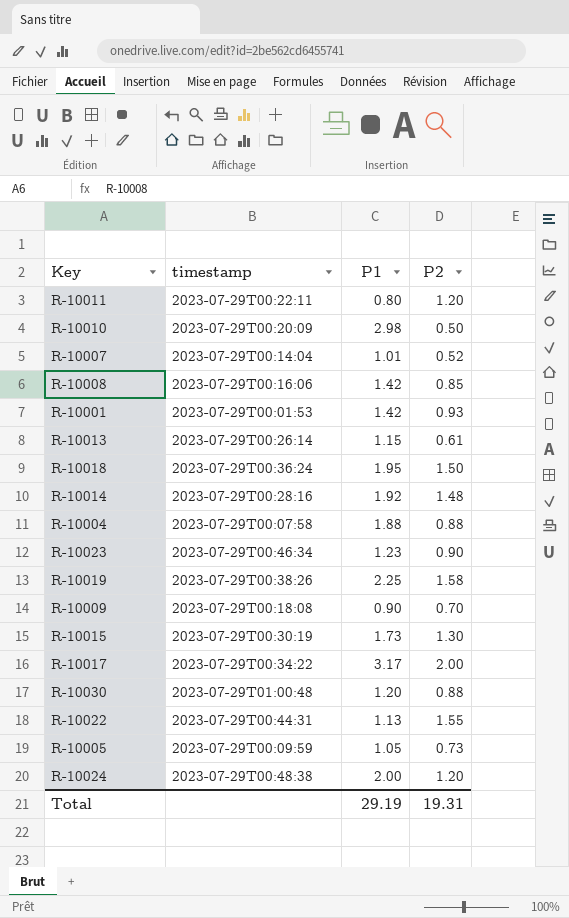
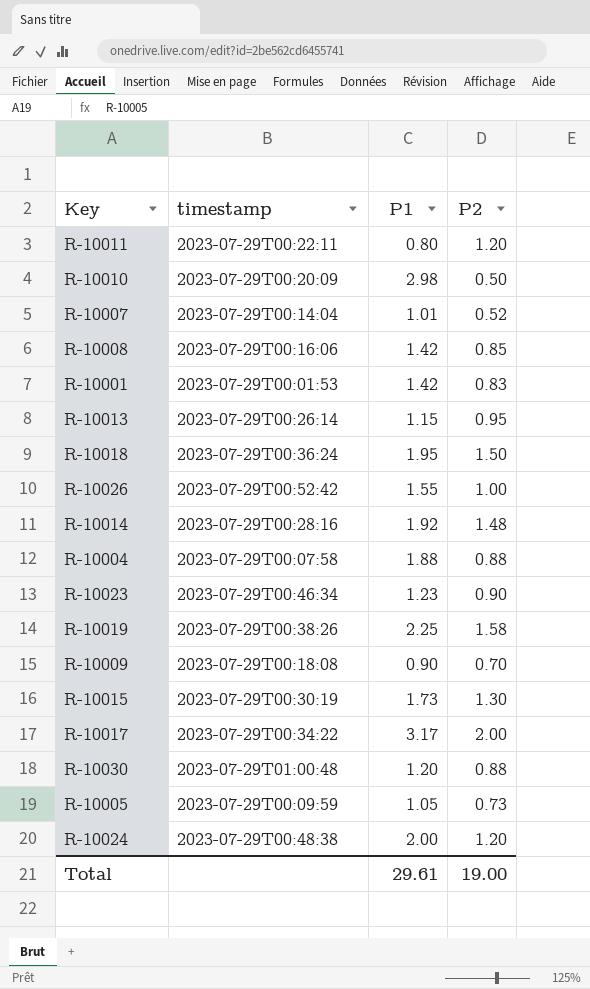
row R-10022: 2023-07-29T00:44:31 | 1.13 | 1.55 -> none
R-10001 | P2: 0.93 -> 0.83
R-10013 | P2: 0.61 -> 0.95
row R-10026: none -> 2023-07-29T00:52:42 | 1.55 | 1.00
Total | P1: 29.19 -> 29.61
Total | P2: 19.31 -> 19.00

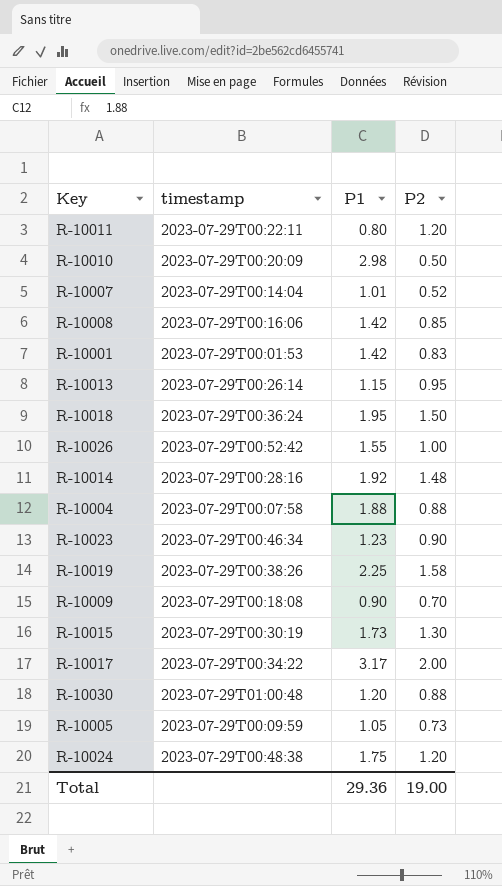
R-10024 | P1: 2.00 -> 1.75
Total | P1: 29.61 -> 29.36

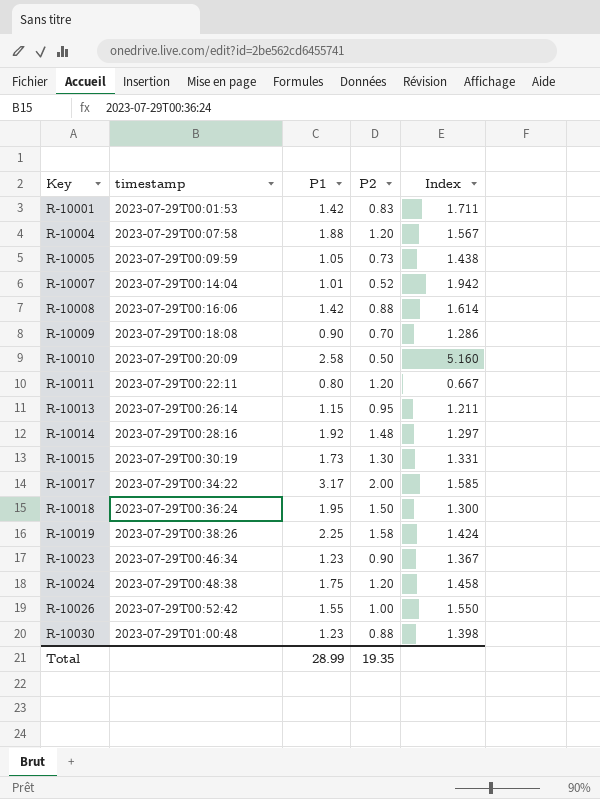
row order: none -> Key ascending
column Index | formula: none -> [P1] / [P2]
R-10004 | P2: 0.88 -> 1.20
R-10008 | P2: 0.85 -> 0.88
R-10010 | P1: 2.98 -> 2.58
R-10030 | P1: 1.20 -> 1.23
Total | P1: 29.36 -> 28.99
Total | P2: 19.00 -> 19.35

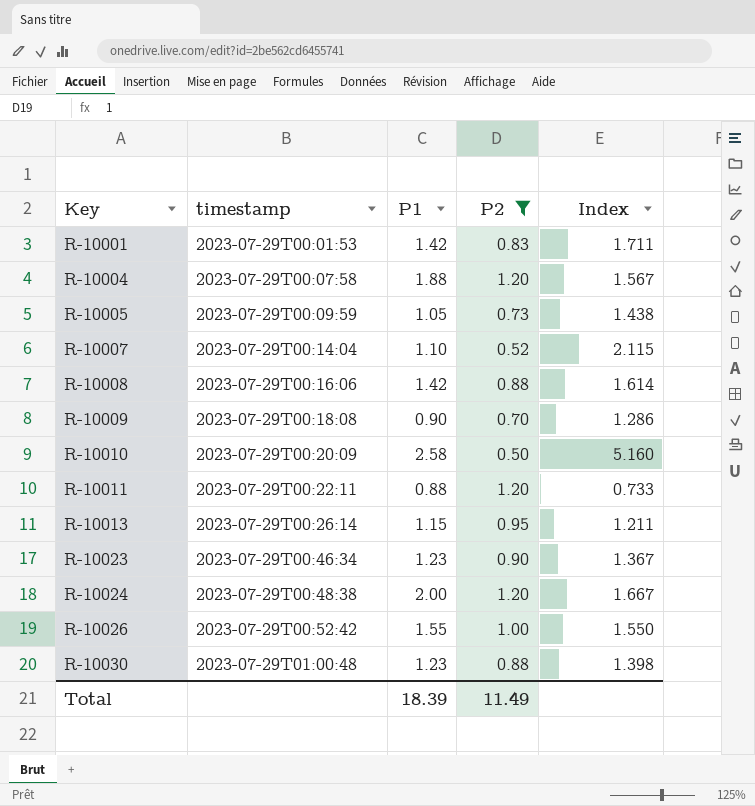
filter: none -> P2 <= 1.20
R-10007 | P1: 1.01 -> 1.10
R-10007 | Index: 1.942 -> 2.115
R-10011 | P1: 0.80 -> 0.88
R-10011 | Index: 0.667 -> 0.733
R-10024 | P1: 1.75 -> 2.00
R-10024 | Index: 1.458 -> 1.667
Total | P1: 28.99 -> 18.39
Total | P2: 19.35 -> 11.49

